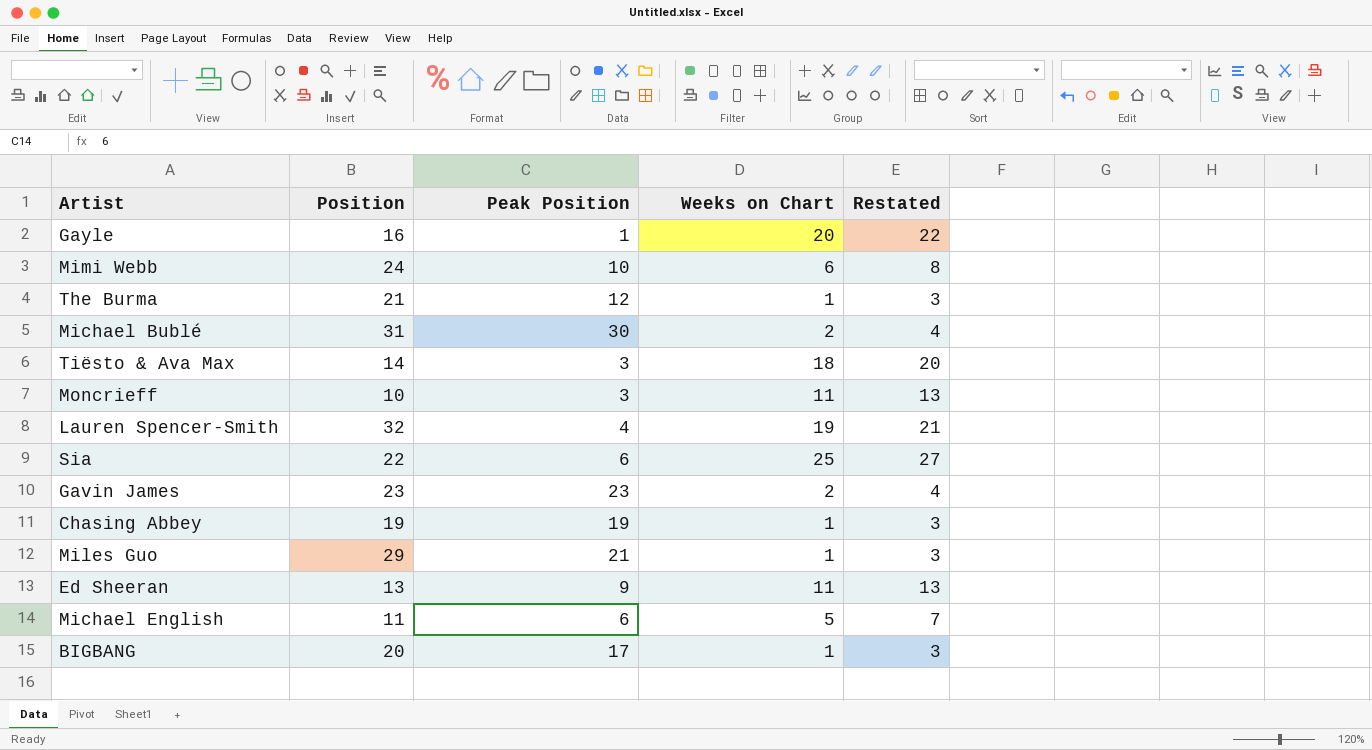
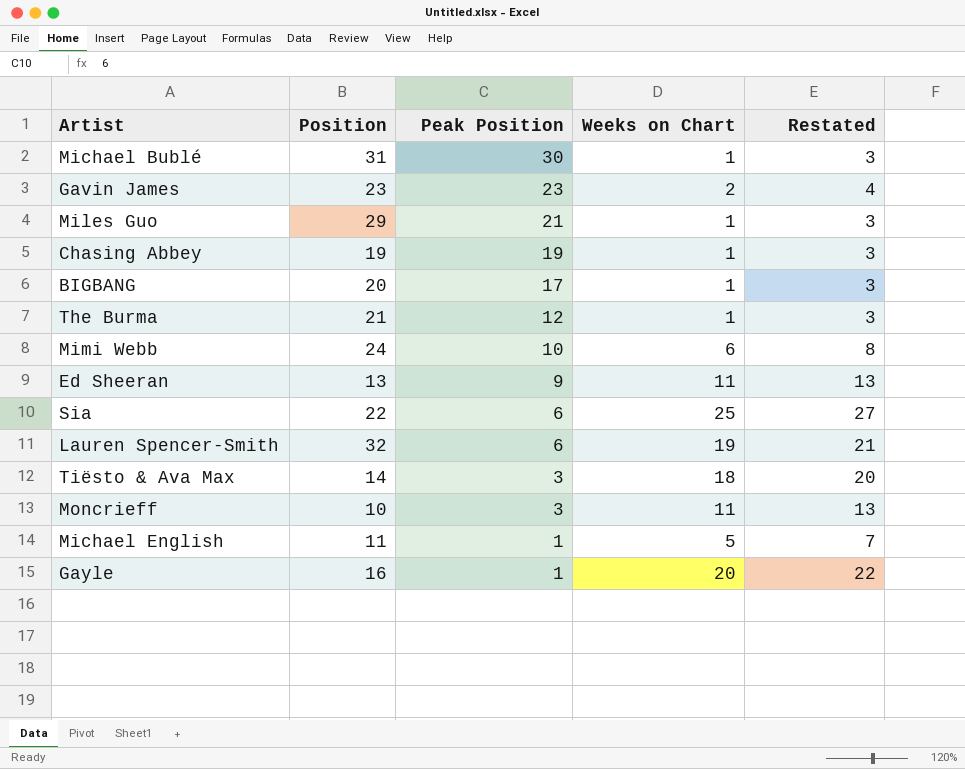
row order: none -> Peak Position descending
Michael Bublé | Weeks on Chart: 2 -> 1
Michael Bublé | Restated: 4 -> 3
Lauren Spencer-Smith | Peak Position: 4 -> 6
Michael English | Peak Position: 6 -> 1

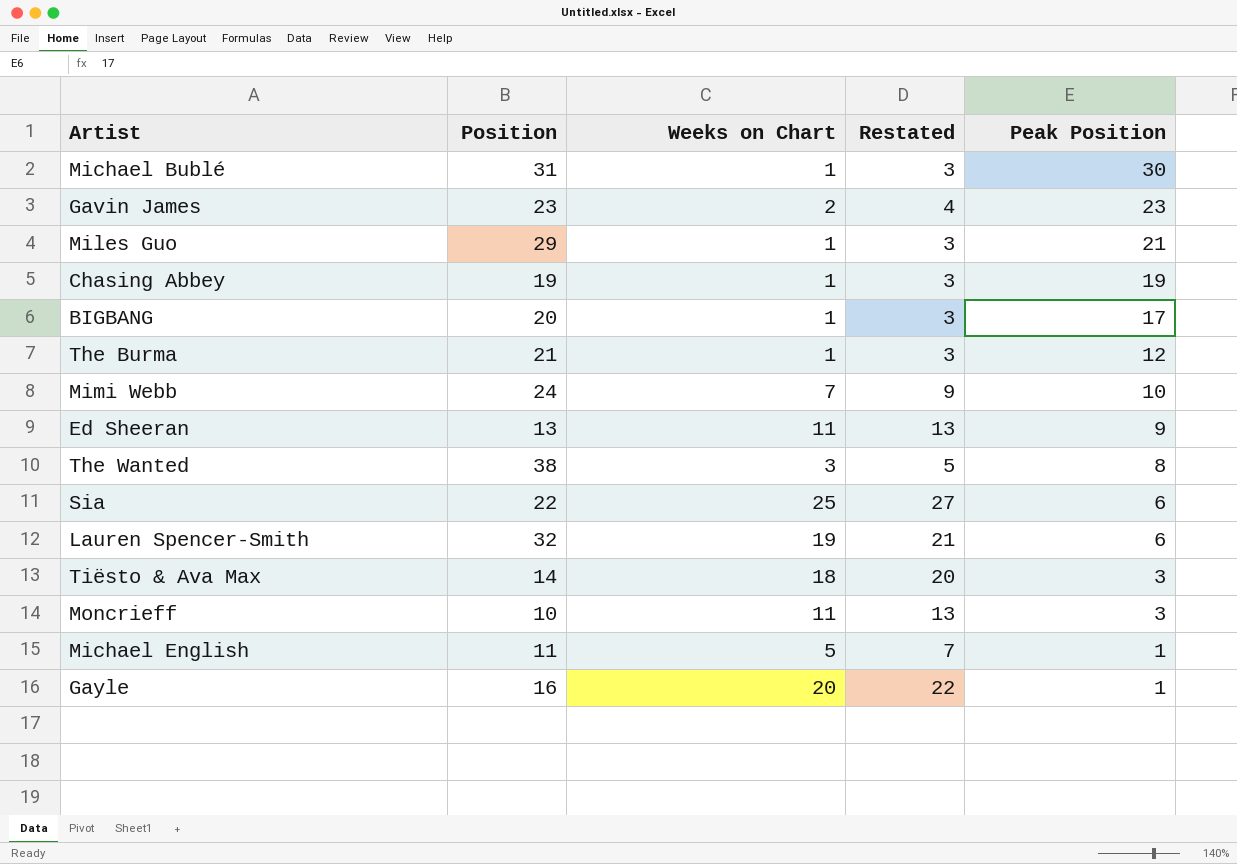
column Peak Position | position: 3 -> 5
Mimi Webb | Weeks on Chart: 6 -> 7
Mimi Webb | Restated: 8 -> 9
row The Wanted: none -> 38 | 3 | 5 | 8

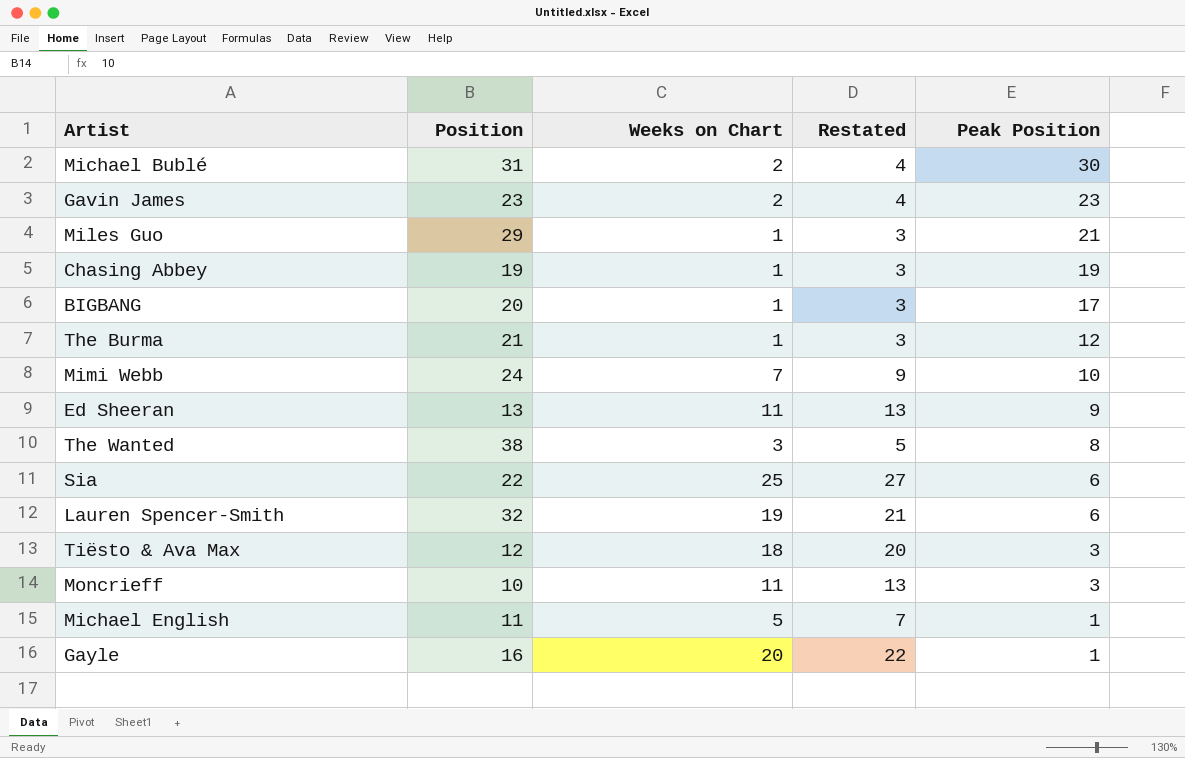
Michael Bublé | Weeks on Chart: 1 -> 2
Michael Bublé | Restated: 3 -> 4
Tiësto & Ava Max | Position: 14 -> 12

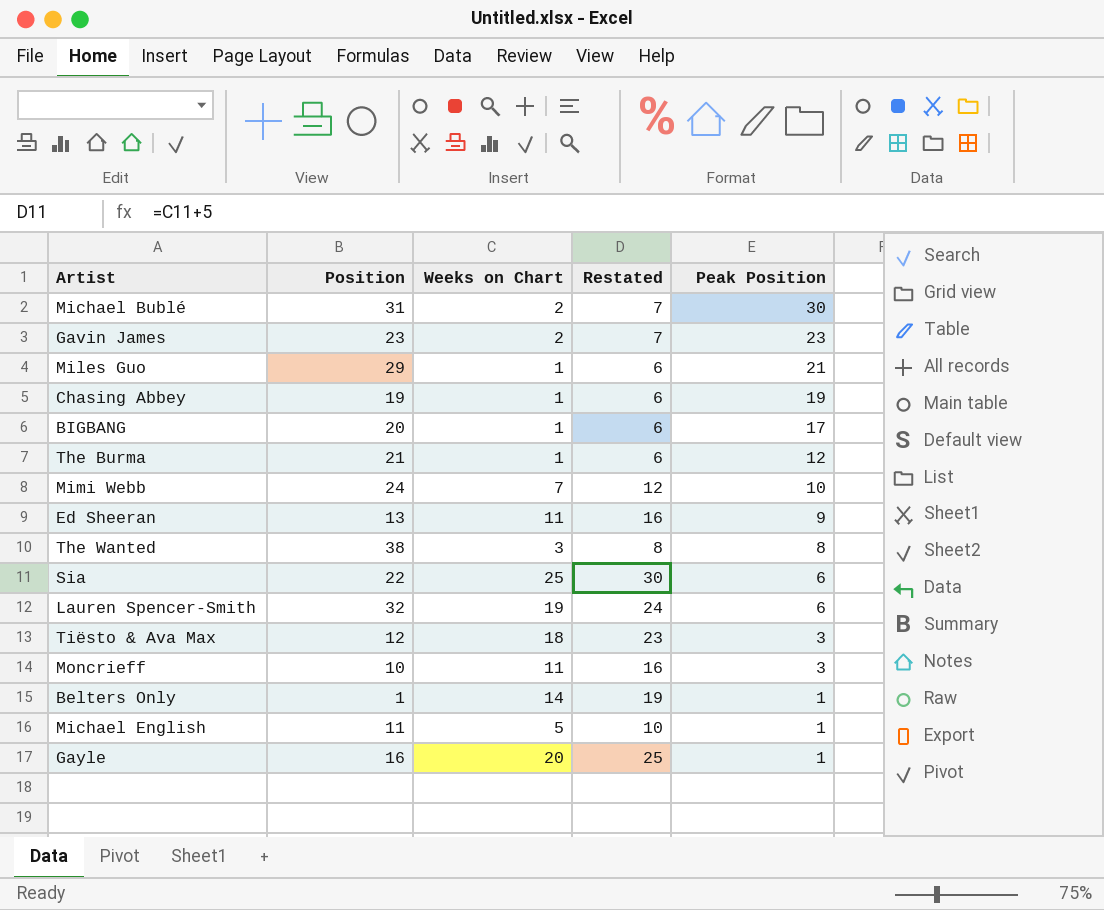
column Restated | formula: [Weeks on Chart] + 2 -> [Weeks on Chart] + 5
row Belters Only: none -> 1 | 14 | 19 | 1

